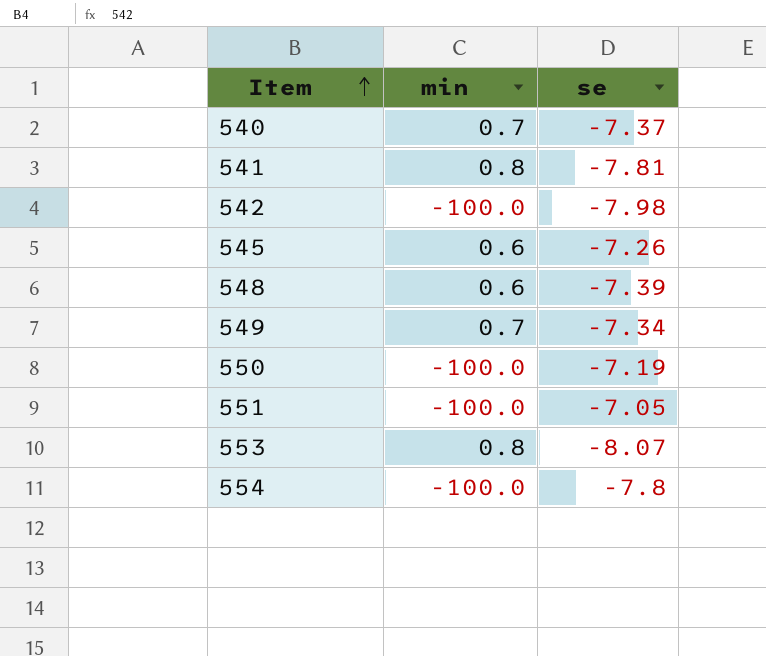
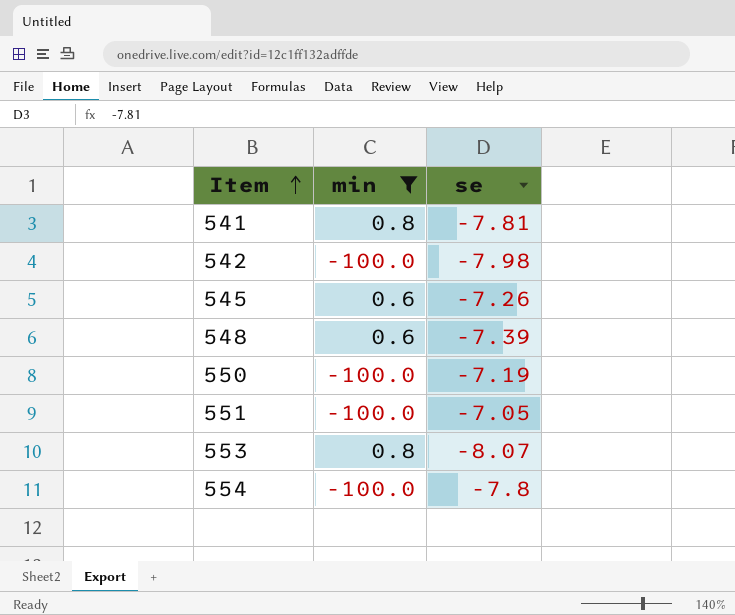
filter: none -> min != 0.7

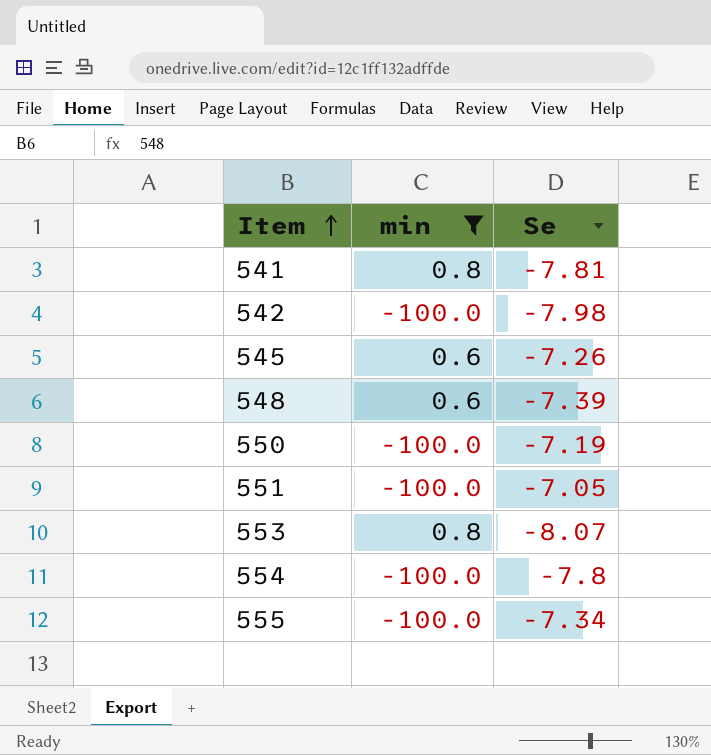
column name: se -> Se
row 555: none -> -100.0 | -7.34

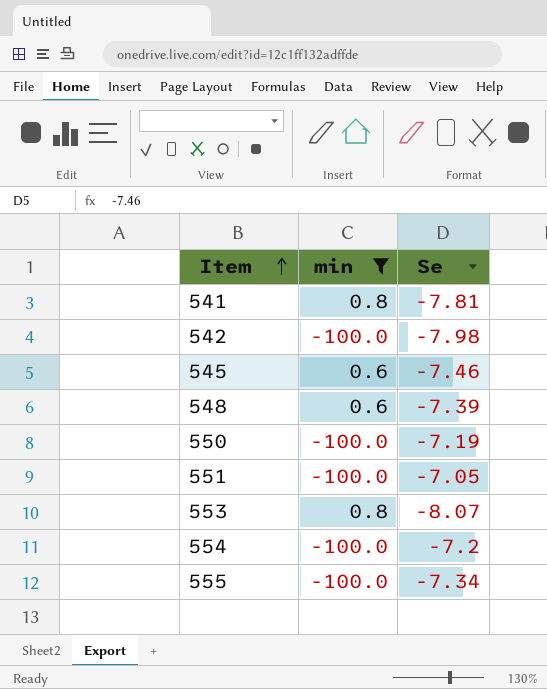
545 | Se: -7.26 -> -7.46
554 | Se: -7.8 -> -7.2

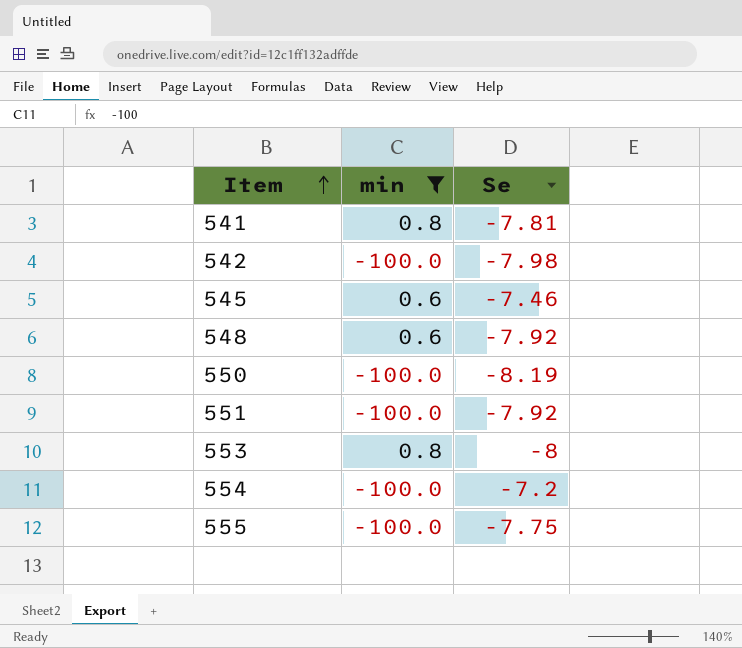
548 | Se: -7.39 -> -7.92
550 | Se: -7.19 -> -8.19
551 | Se: -7.05 -> -7.92
553 | Se: -8.07 -> -8
555 | Se: -7.34 -> -7.75

